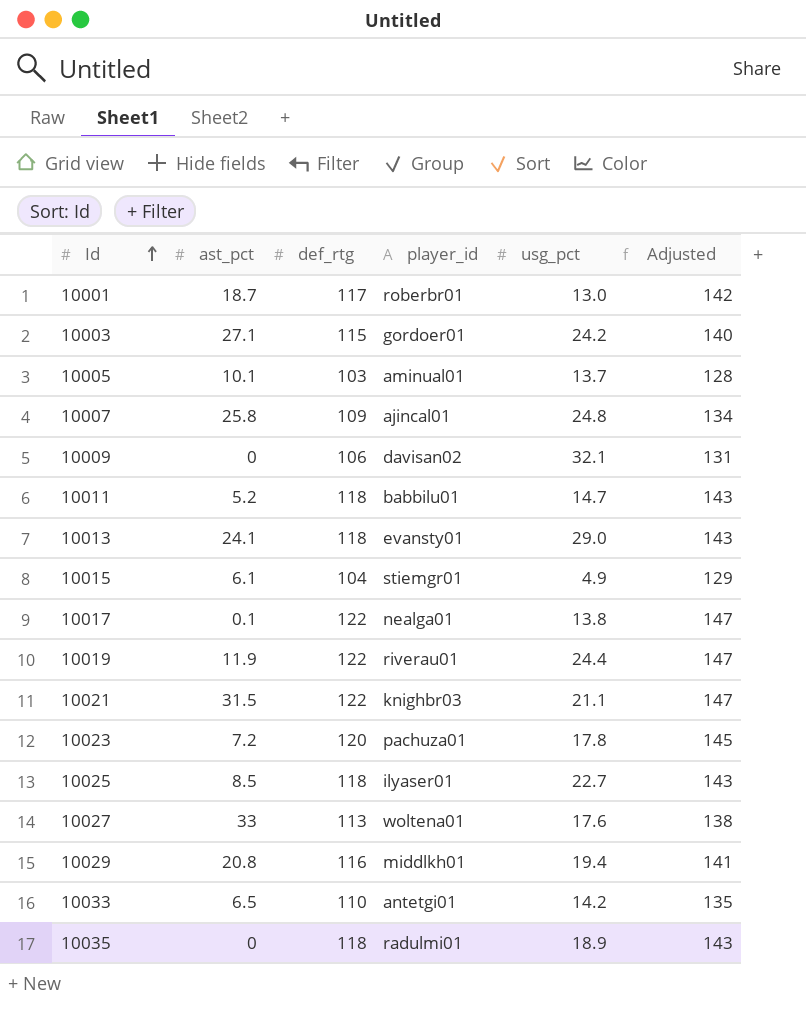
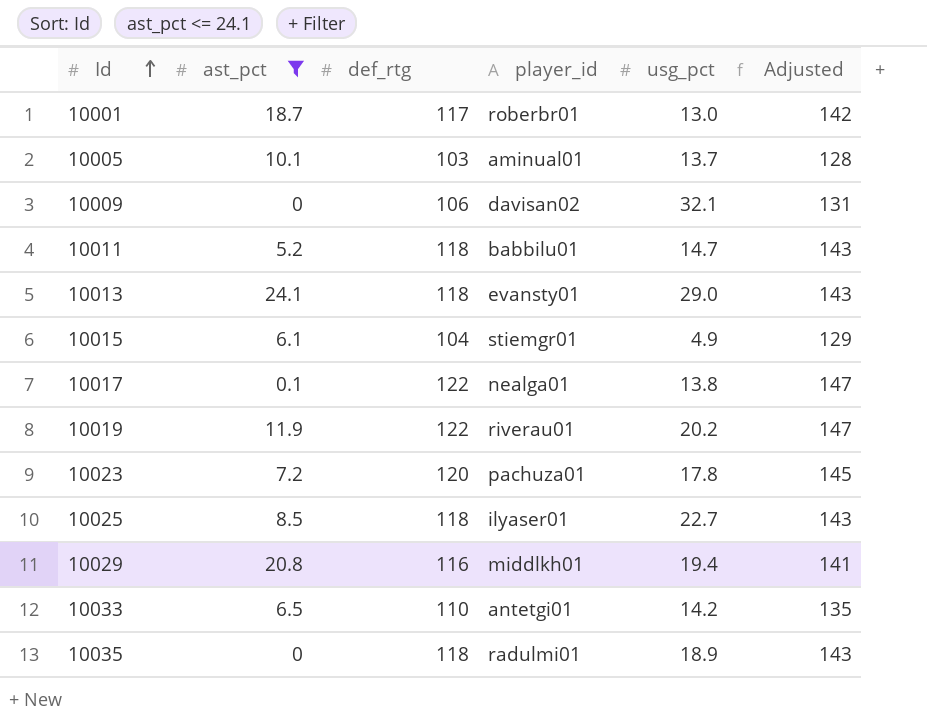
filter: none -> ast_pct <= 24.1
10019 | usg_pct: 24.4 -> 20.2

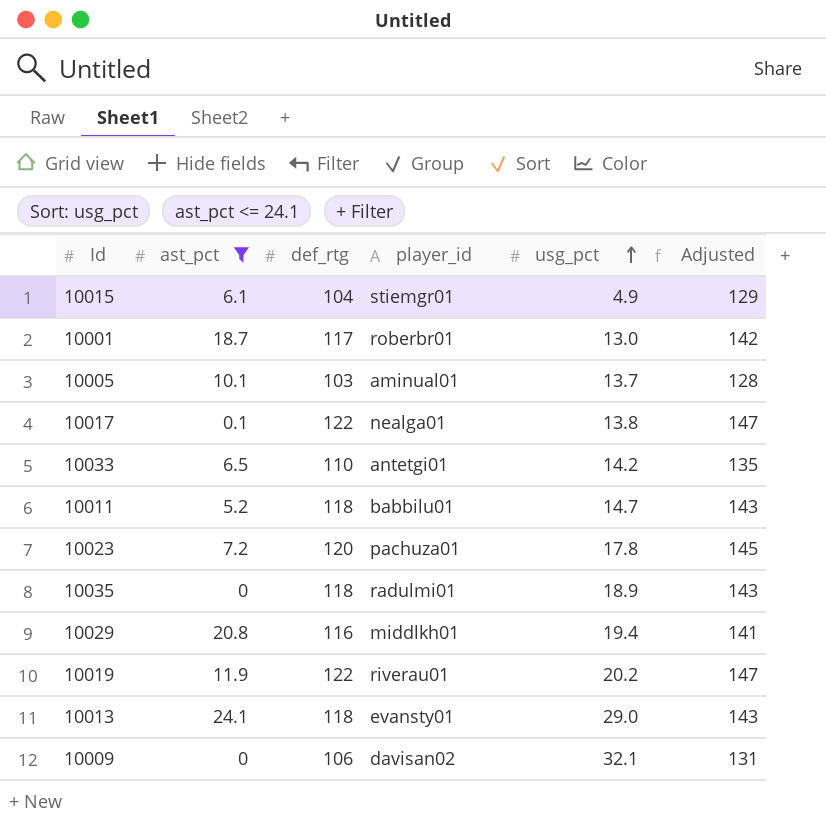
row order: Id ascending -> usg_pct ascending
row 10025: 8.5 | 118 | ilyaser01 | 22.7 | 143 -> none

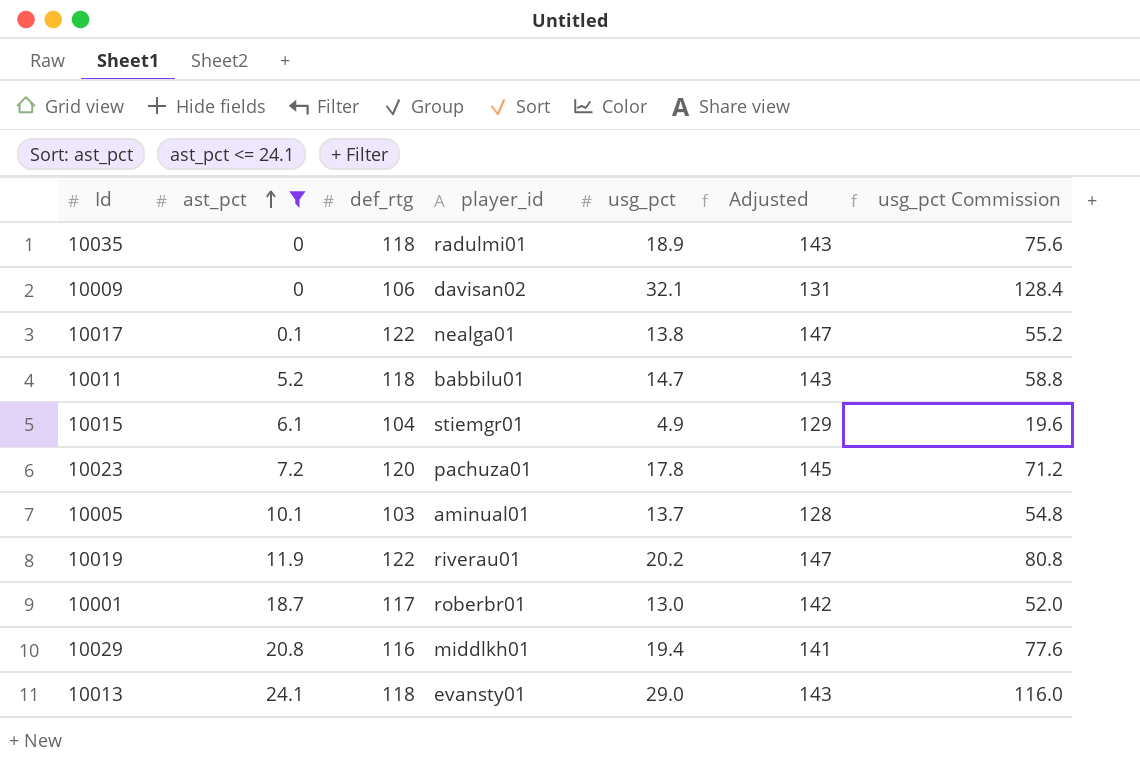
row order: usg_pct ascending -> ast_pct ascending
column usg_pct Commission | formula: none -> [usg_pct] * 4
row 10033: 6.5 | 110 | antetgi01 | 14.2 | 135 -> none

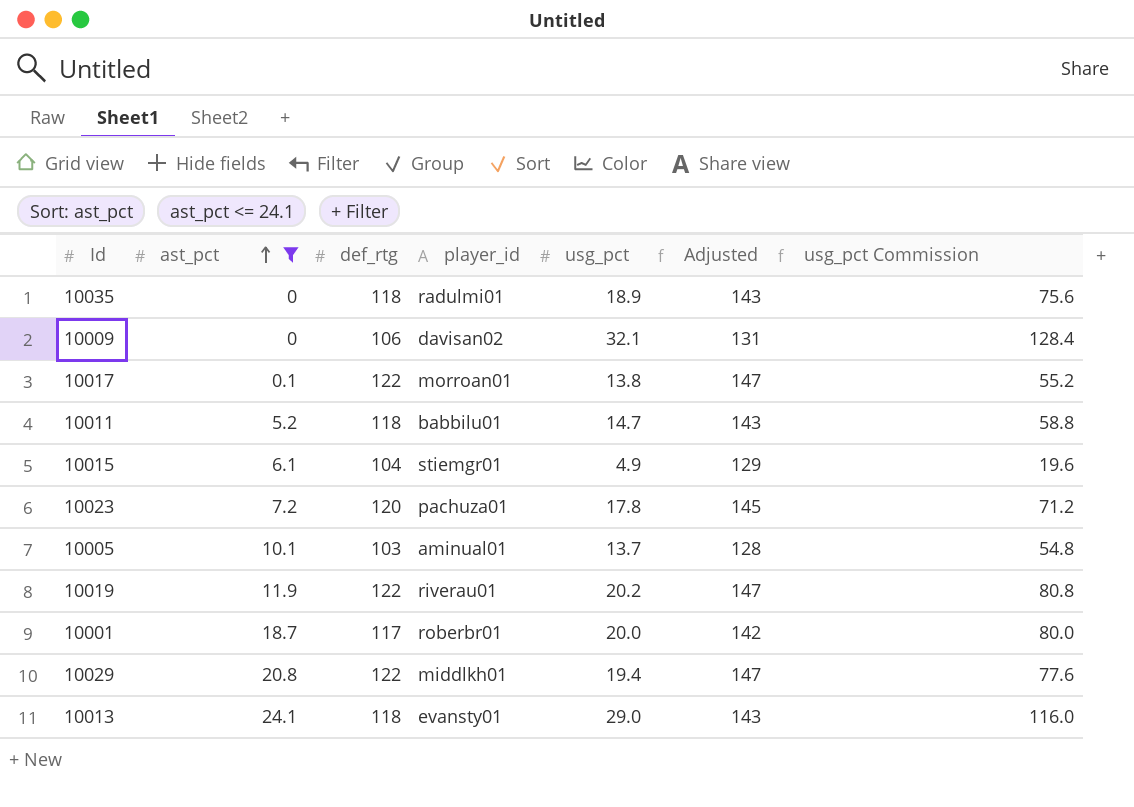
10017 | player_id: nealga01 -> morroan01
10001 | usg_pct: 13.0 -> 20.0
10001 | usg_pct Commission: 52.0 -> 80.0
10029 | def_rtg: 116 -> 122
10029 | Adjusted: 141 -> 147

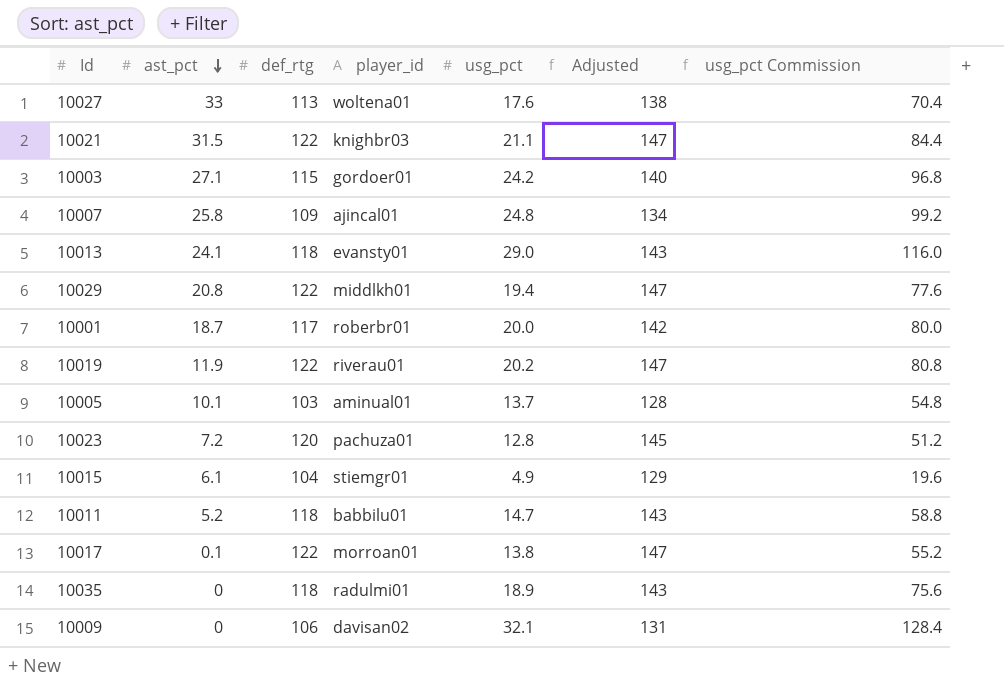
filter: ast_pct <= 24.1 -> none
row order: ast_pct ascending -> ast_pct descending
10023 | usg_pct: 17.8 -> 12.8
10023 | usg_pct Commission: 71.2 -> 51.2

